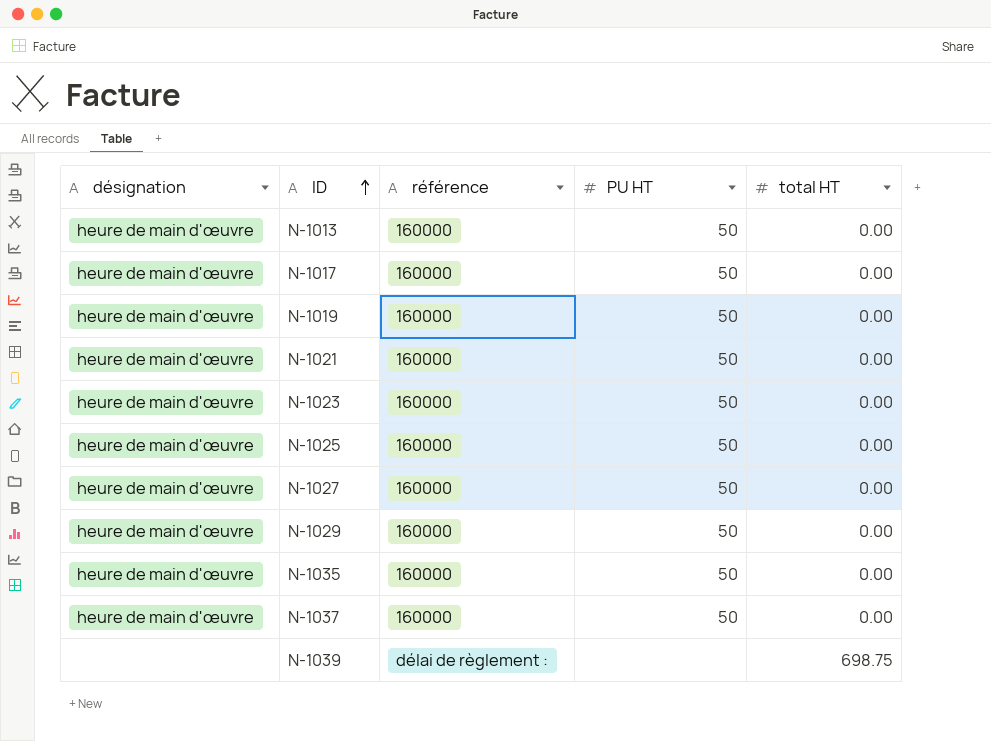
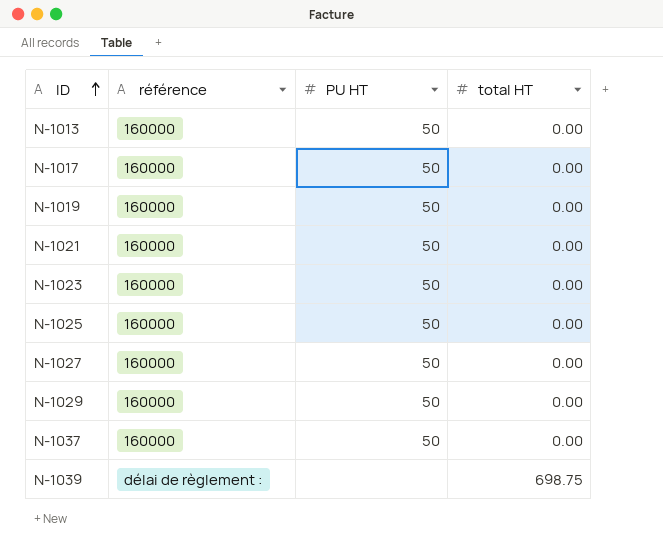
column désignation | position: 1 -> none
row N-1035: heure de main d'œuvre | 160000 | 50 | 0.00 -> none

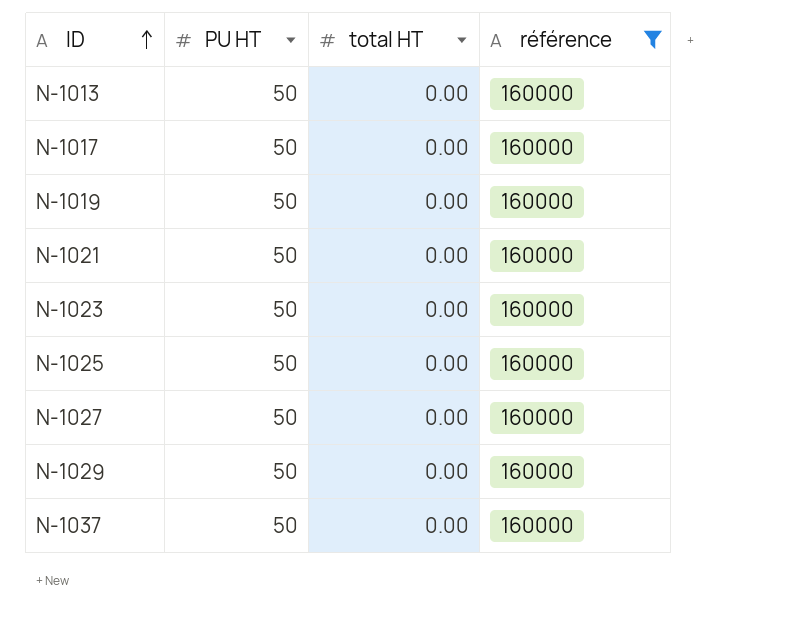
filter: none -> référence = 160000
column référence | position: 2 -> 4

